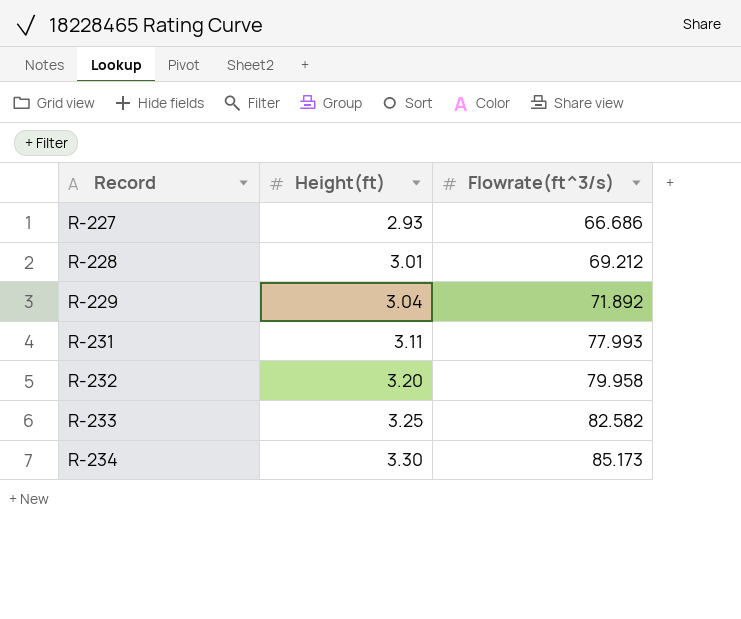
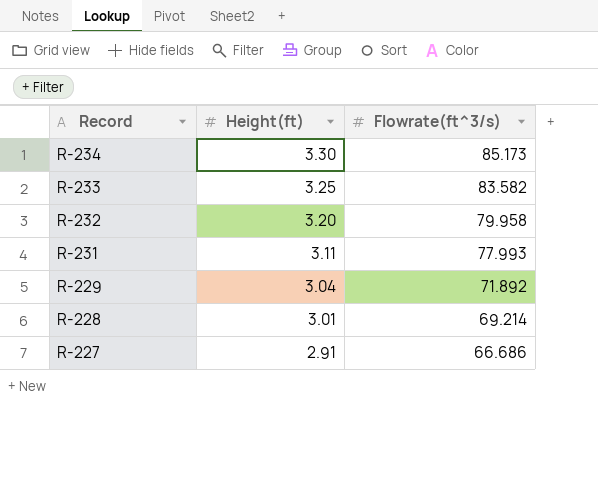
row order: Record ascending -> Record descending
R-233 | Flowrate(ft^3/s): 82.582 -> 83.582
R-228 | Flowrate(ft^3/s): 69.212 -> 69.214
R-227 | Height(ft): 2.93 -> 2.91

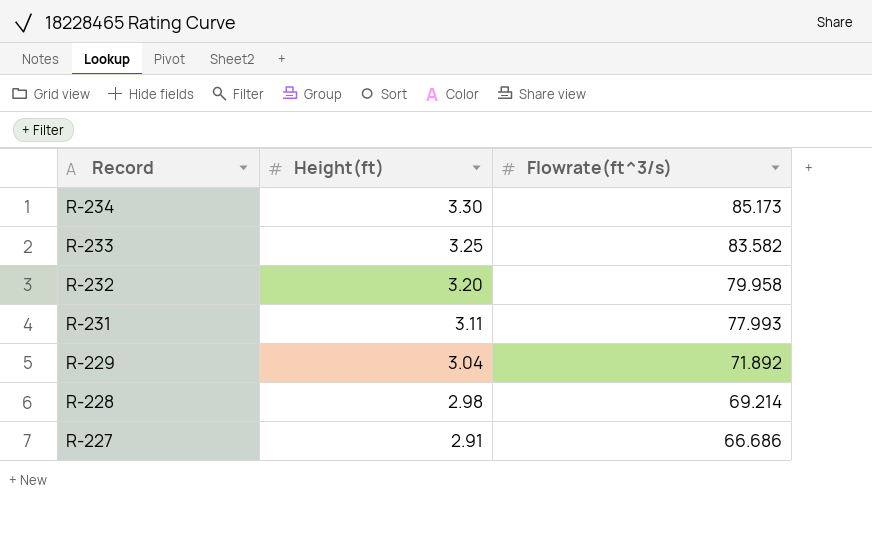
R-228 | Height(ft): 3.01 -> 2.98

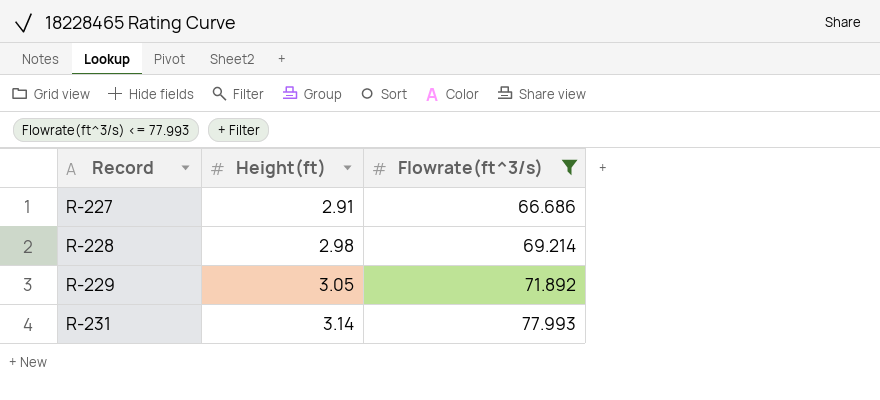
filter: none -> Flowrate(ft^3/s) <= 77.993
row order: Record descending -> Record ascending
R-229 | Height(ft): 3.04 -> 3.05
R-231 | Height(ft): 3.11 -> 3.14

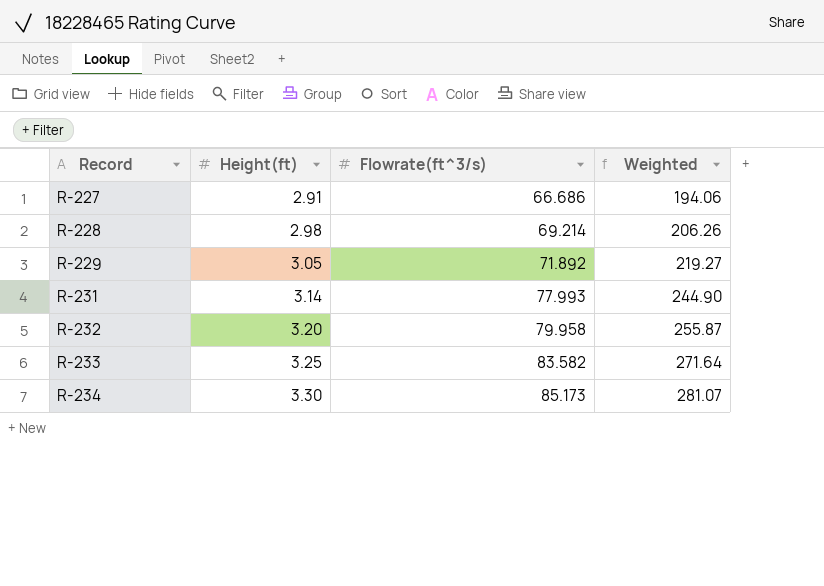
filter: Flowrate(ft^3/s) <= 77.993 -> none
column Weighted | formula: none -> [Height(ft)] * [Flowrate(ft^3/s)]

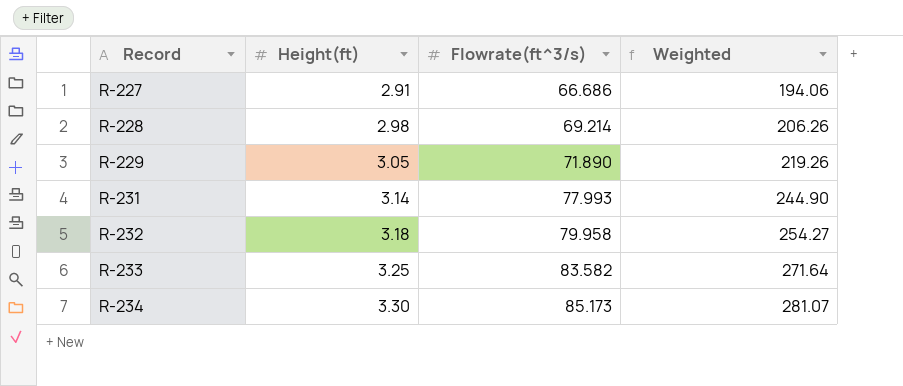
R-229 | Flowrate(ft^3/s): 71.892 -> 71.890
R-229 | Weighted: 219.27 -> 219.26
R-232 | Height(ft): 3.20 -> 3.18
R-232 | Weighted: 255.87 -> 254.27

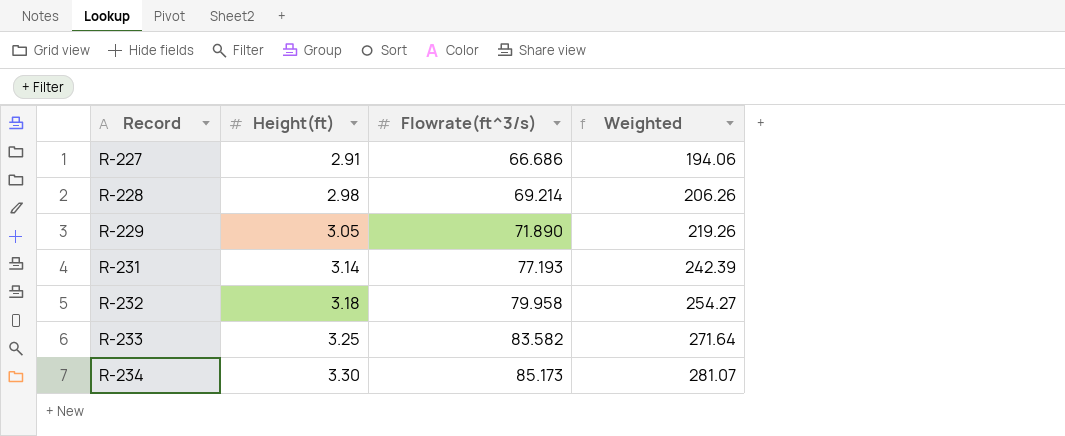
R-231 | Flowrate(ft^3/s): 77.993 -> 77.193
R-231 | Weighted: 244.90 -> 242.39

